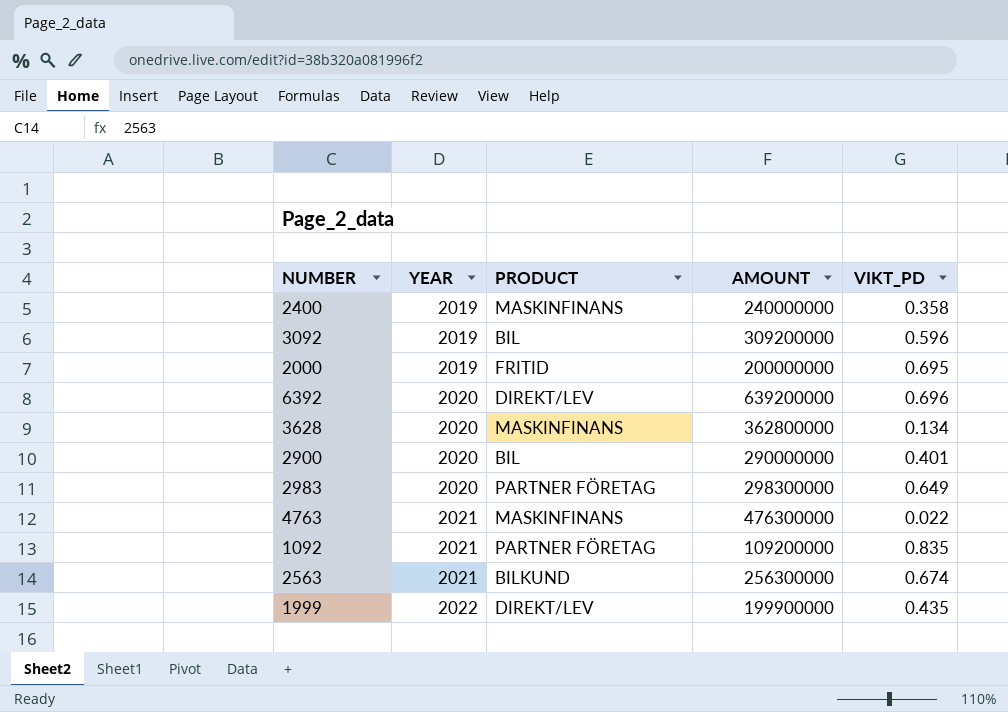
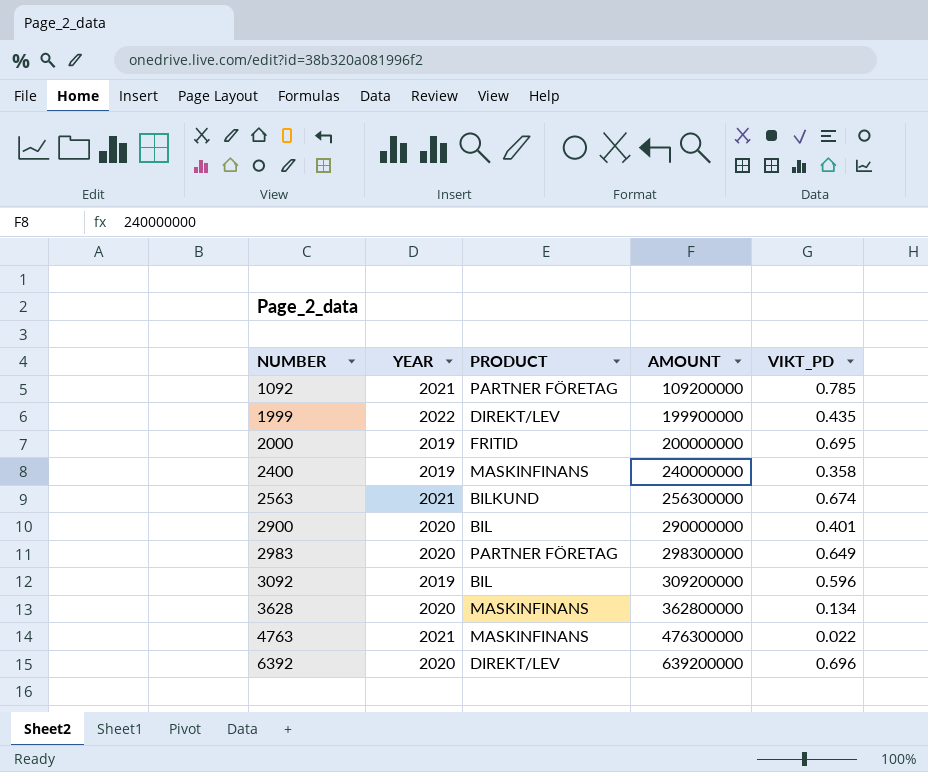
row order: YEAR ascending -> NUMBER ascending
1092 | VIKT_PD: 0.835 -> 0.785

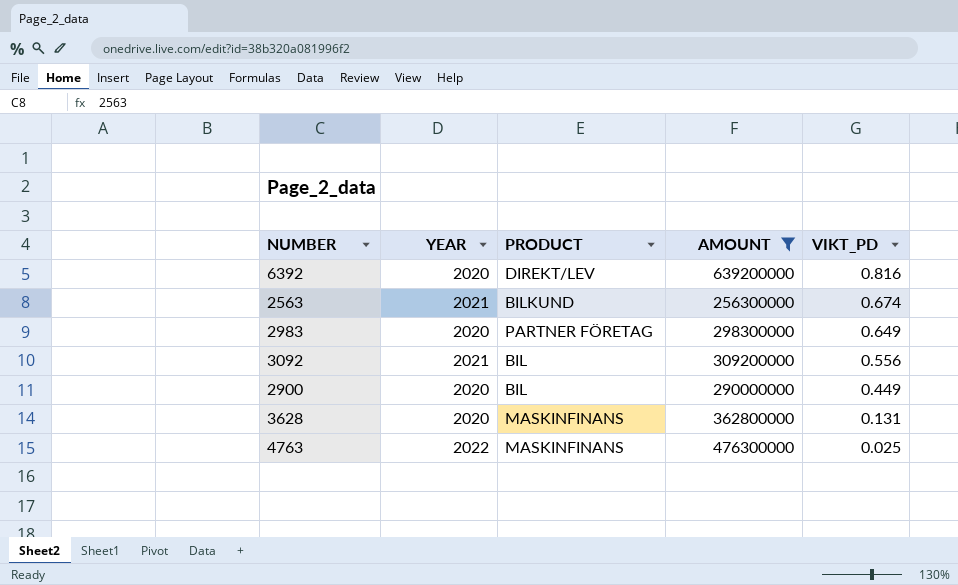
filter: none -> AMOUNT >= 256300000
row order: NUMBER ascending -> VIKT_PD descending
6392 | VIKT_PD: 0.696 -> 0.816
3092 | YEAR: 2019 -> 2021
3092 | VIKT_PD: 0.596 -> 0.556
2900 | VIKT_PD: 0.401 -> 0.449
3628 | VIKT_PD: 0.134 -> 0.131
4763 | YEAR: 2021 -> 2022
4763 | VIKT_PD: 0.022 -> 0.025

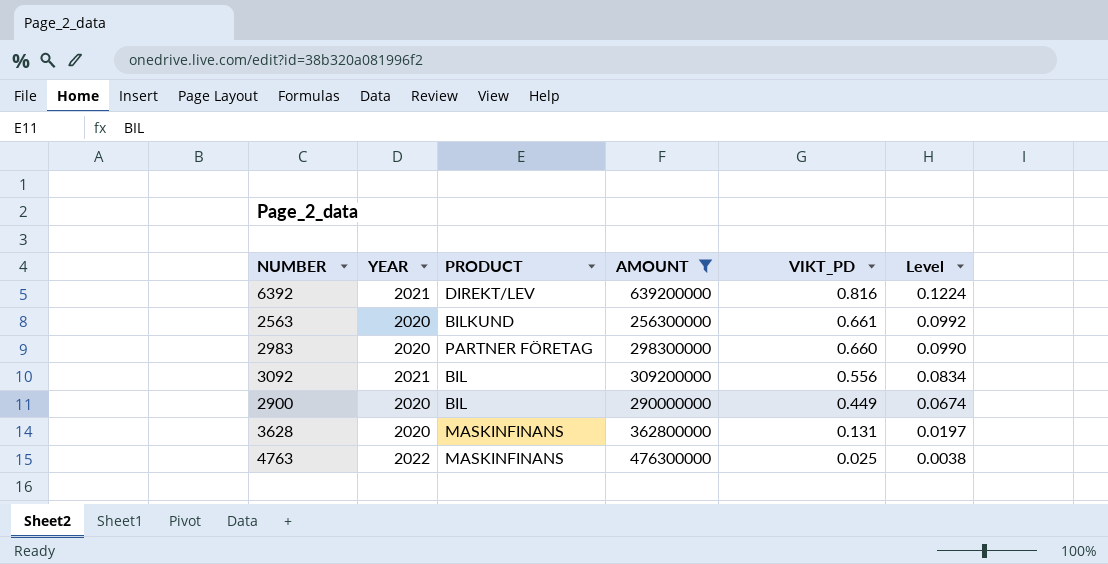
column Level | formula: none -> [VIKT_PD] * 0.15
6392 | YEAR: 2020 -> 2021
2563 | YEAR: 2021 -> 2020
2563 | VIKT_PD: 0.674 -> 0.661
2983 | VIKT_PD: 0.649 -> 0.660

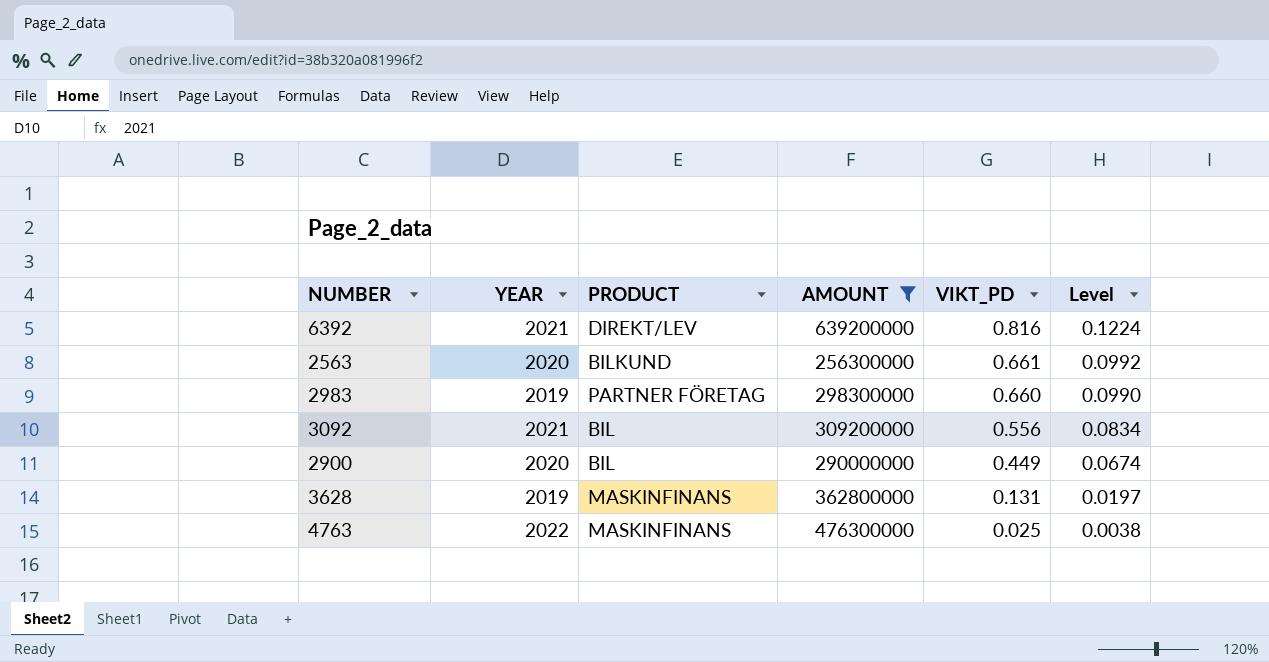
2983 | YEAR: 2020 -> 2019
3628 | YEAR: 2020 -> 2019

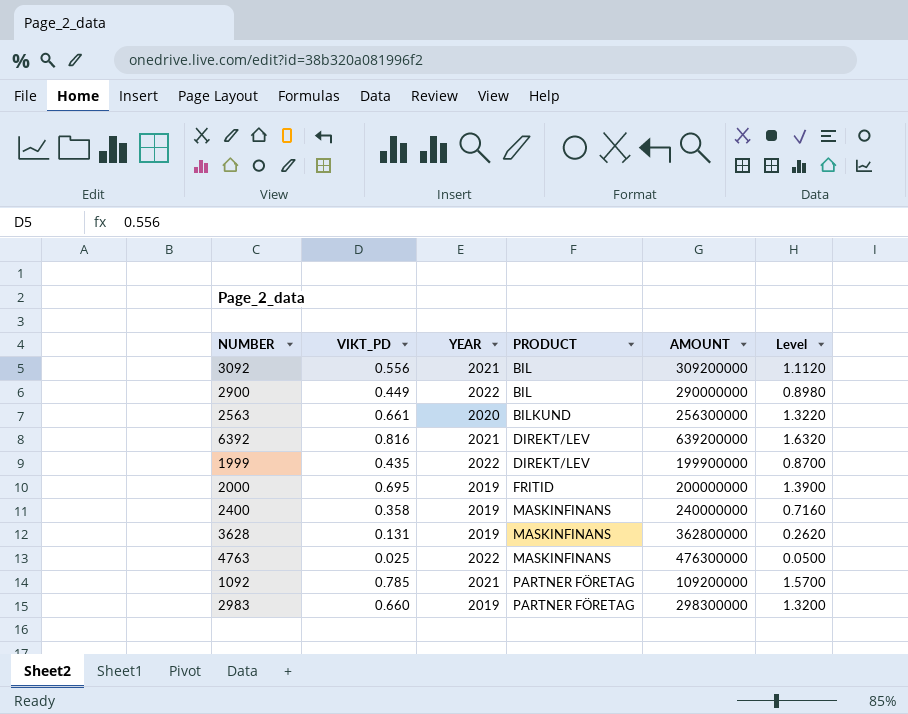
filter: AMOUNT >= 256300000 -> none
row order: VIKT_PD descending -> PRODUCT ascending
column VIKT_PD | position: 5 -> 2
column Level | formula: [VIKT_PD] * 0.15 -> [VIKT_PD] * 2
2900 | YEAR: 2020 -> 2022

